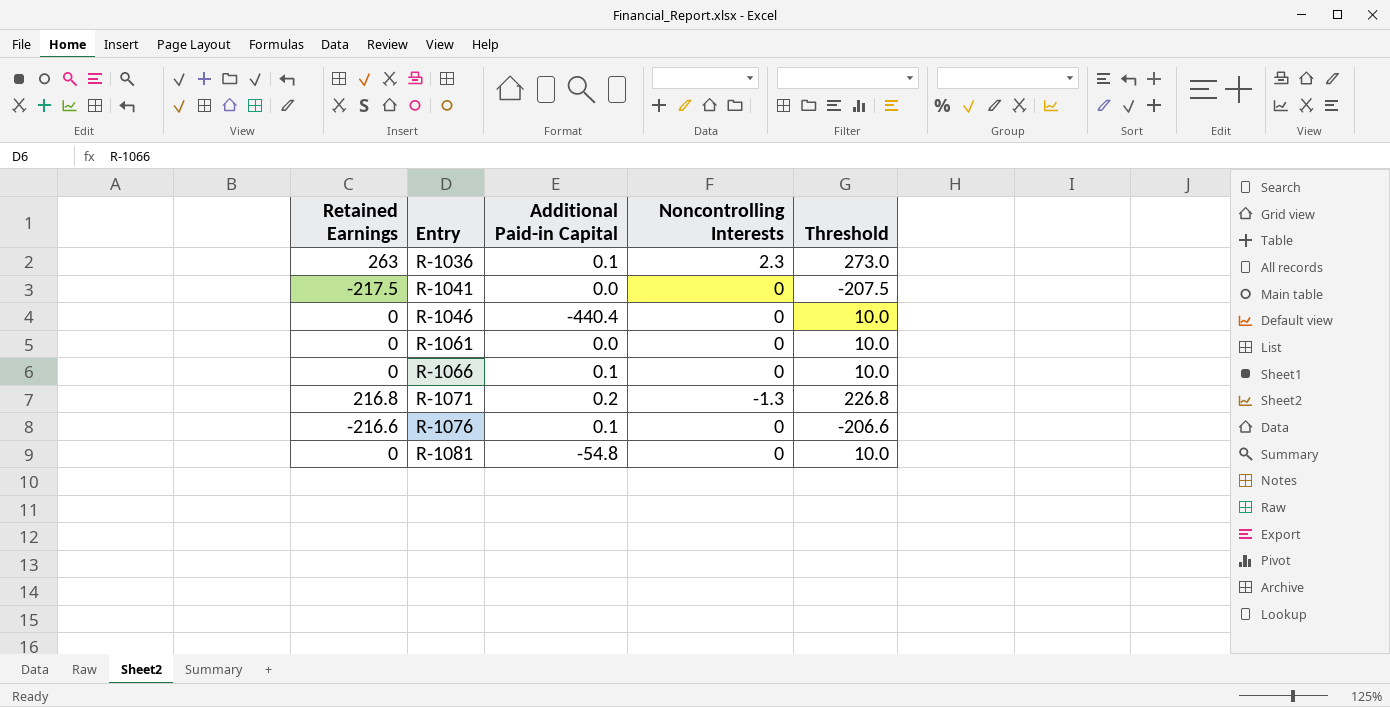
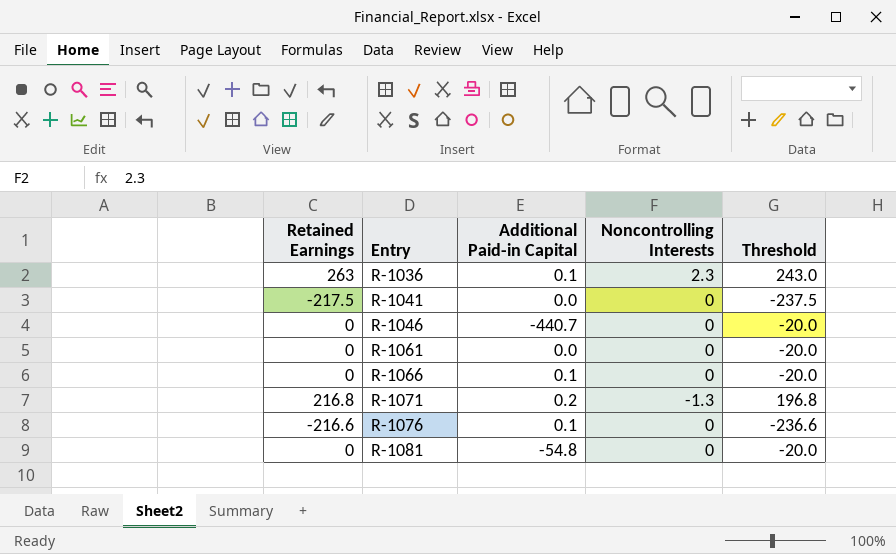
column Threshold | formula: [Retained Earnings] + 10 -> [Retained Earnings] - 20
R-1046 | Additional Paid-in Capital: -440.4 -> -440.7

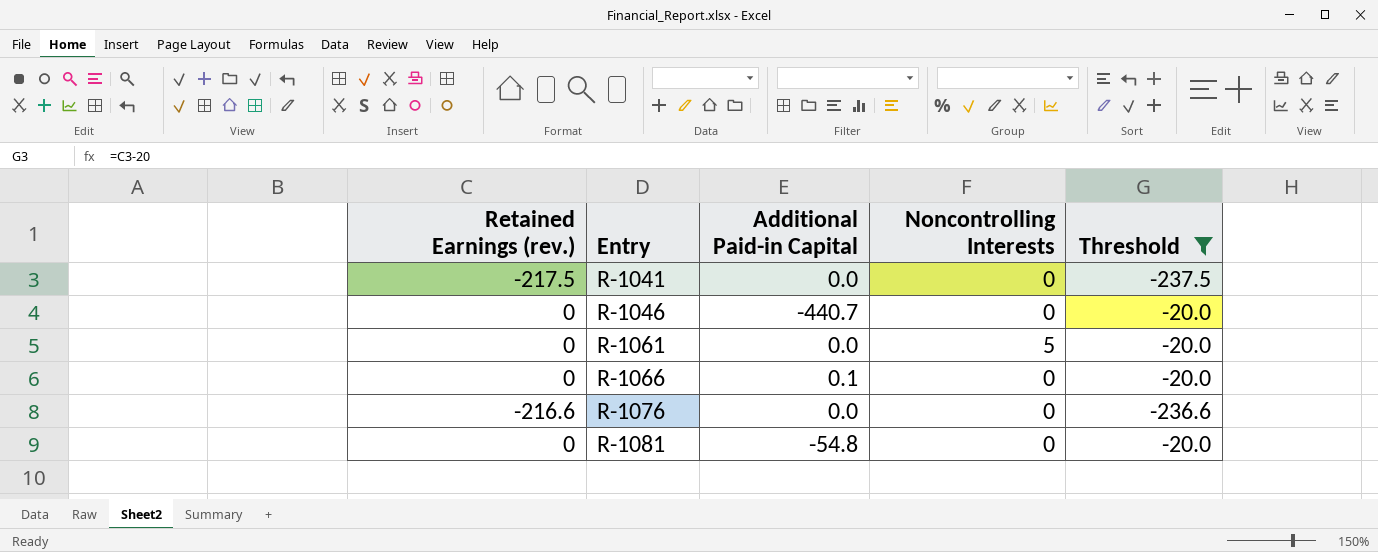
filter: none -> Threshold <= -20.0
column name: Retained Earnings -> Retained Earnings (rev.)
R-1061 | Noncontrolling Interests: 0 -> 5
R-1076 | Additional Paid-in Capital: 0.1 -> 0.0

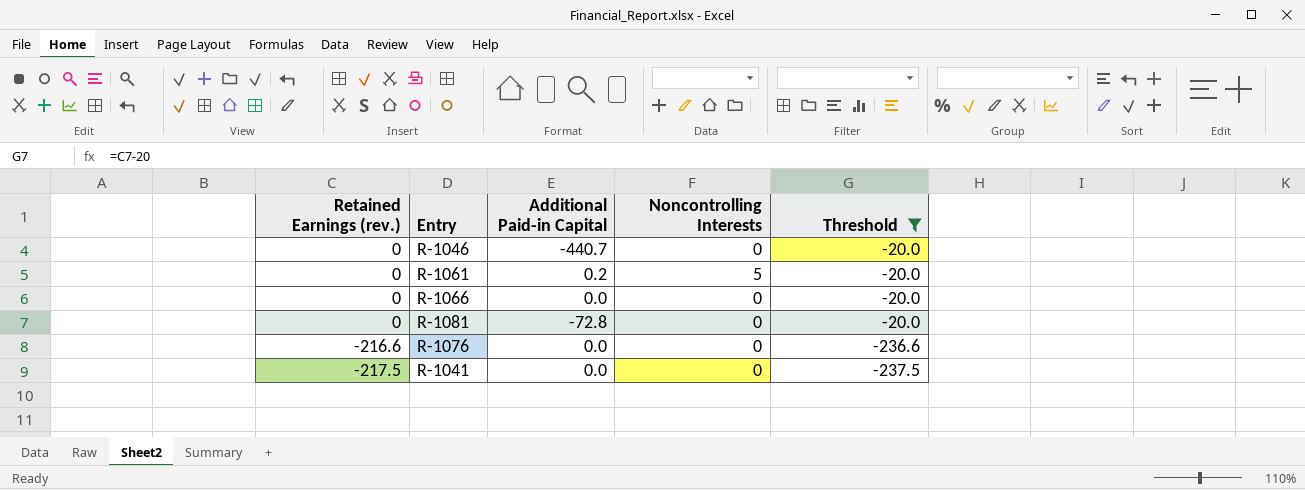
row order: Entry ascending -> Retained Earnings (rev.) descending
R-1061 | Additional Paid-in Capital: 0.0 -> 0.2
R-1066 | Additional Paid-in Capital: 0.1 -> 0.0
R-1081 | Additional Paid-in Capital: -54.8 -> -72.8

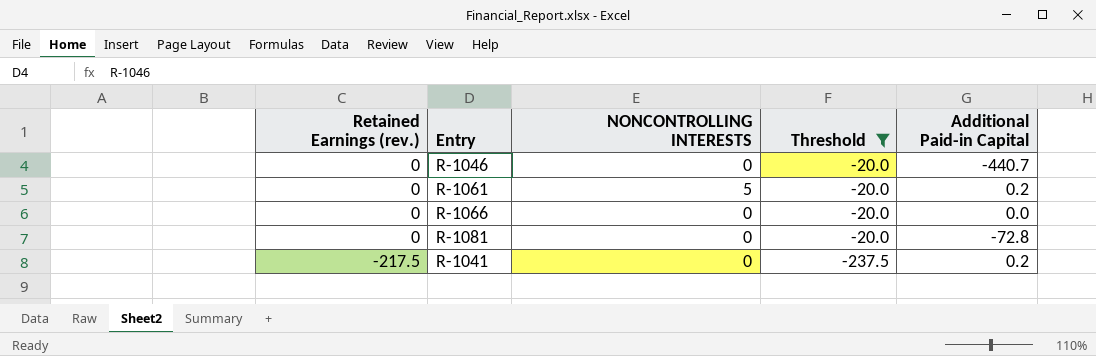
column name: Noncontrolling Interests -> NONCONTROLLING INTERESTS
column Additional Paid-in Capital | position: 3 -> 5
row R-1076: -216.6 | 0.0 | 0 | -236.6 -> none
R-1041 | Additional Paid-in Capital: 0.0 -> 0.2

